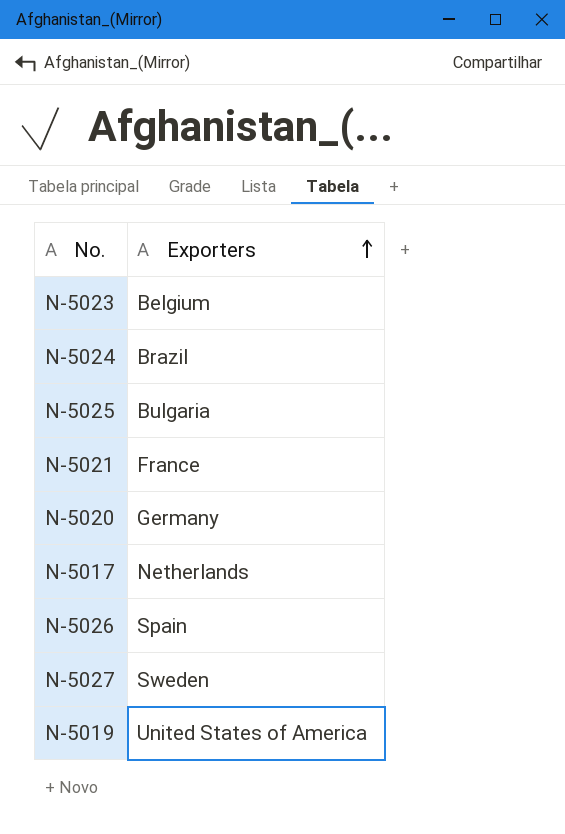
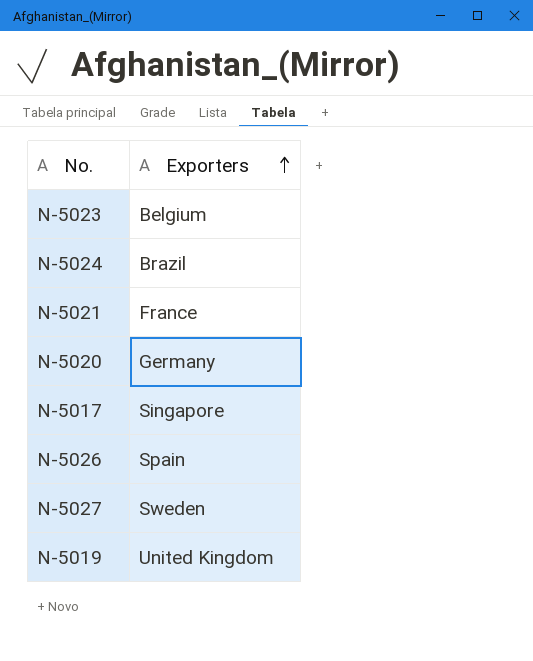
row N-5025: Bulgaria -> none
N-5017 | Exporters: Netherlands -> Singapore
N-5019 | Exporters: United States of America -> United Kingdom

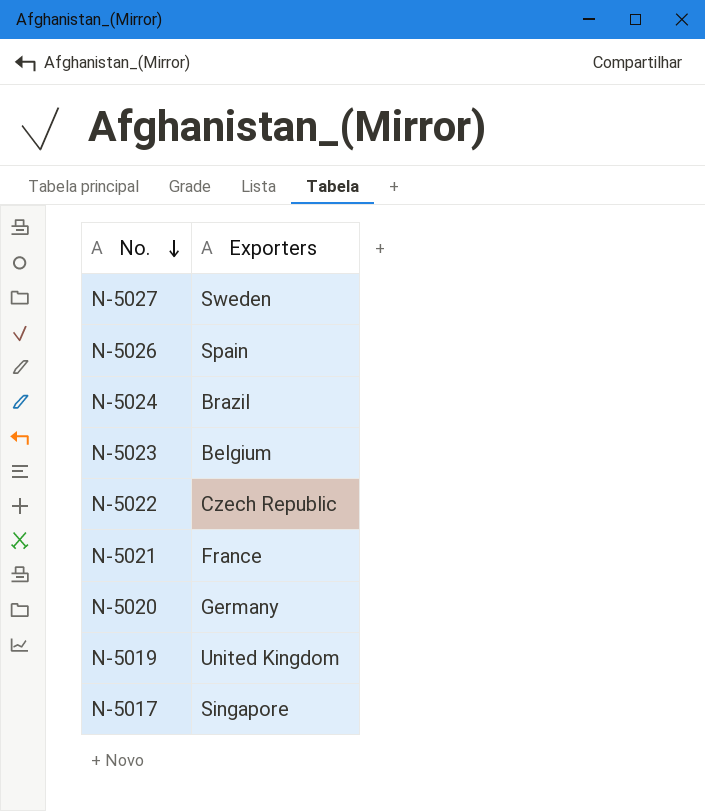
row order: Exporters ascending -> No. descending
row N-5022: none -> Czech Republic

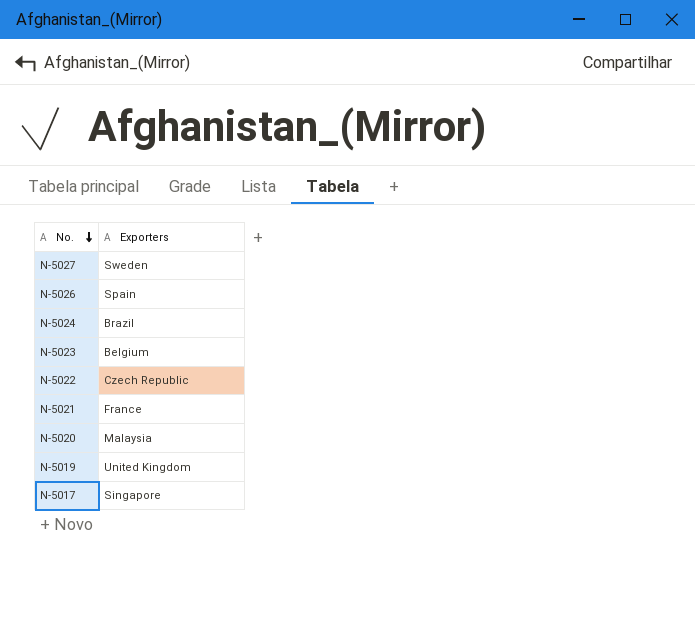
N-5020 | Exporters: Germany -> Malaysia

